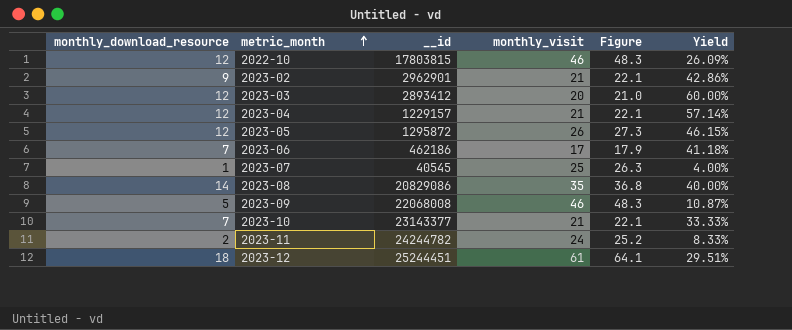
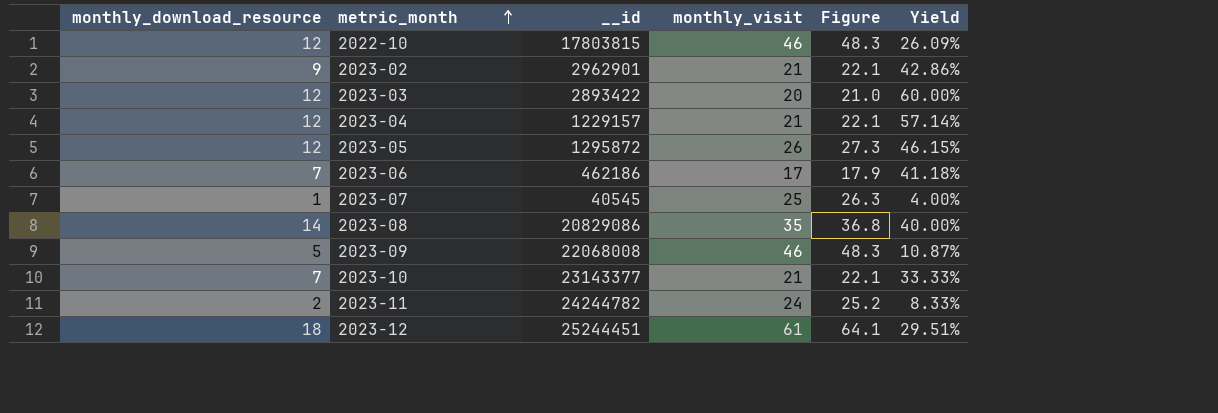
2023-03 | __id: 2893412 -> 2893422

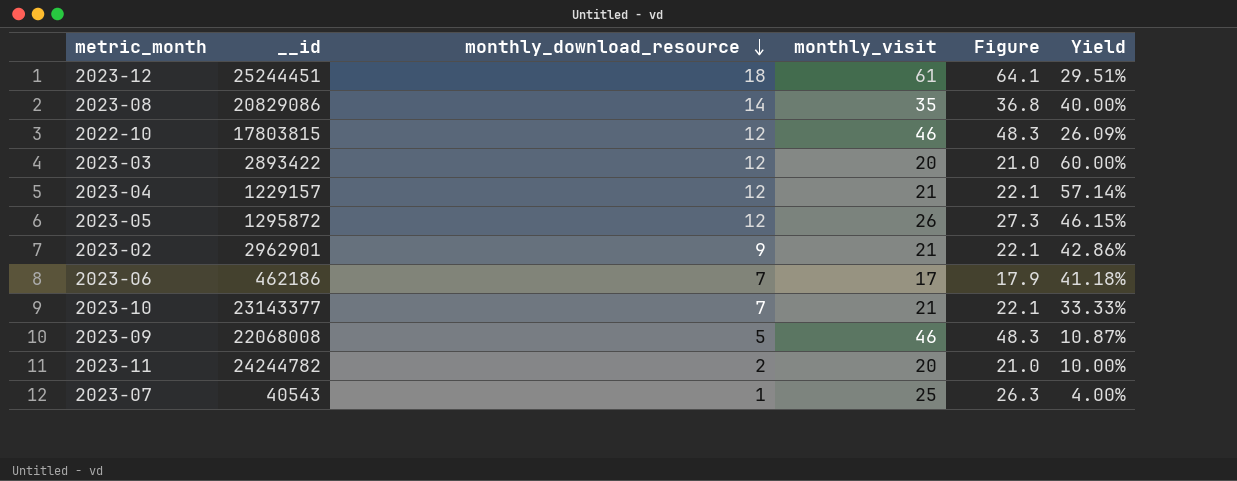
row order: metric_month ascending -> monthly_download_resource descending
column monthly_download_resource | position: 1 -> 3
2023-11 | monthly_visit: 24 -> 20
2023-11 | Figure: 25.2 -> 21.0
2023-11 | Yield: 8.33% -> 10.00%
2023-07 | __id: 40545 -> 40543

